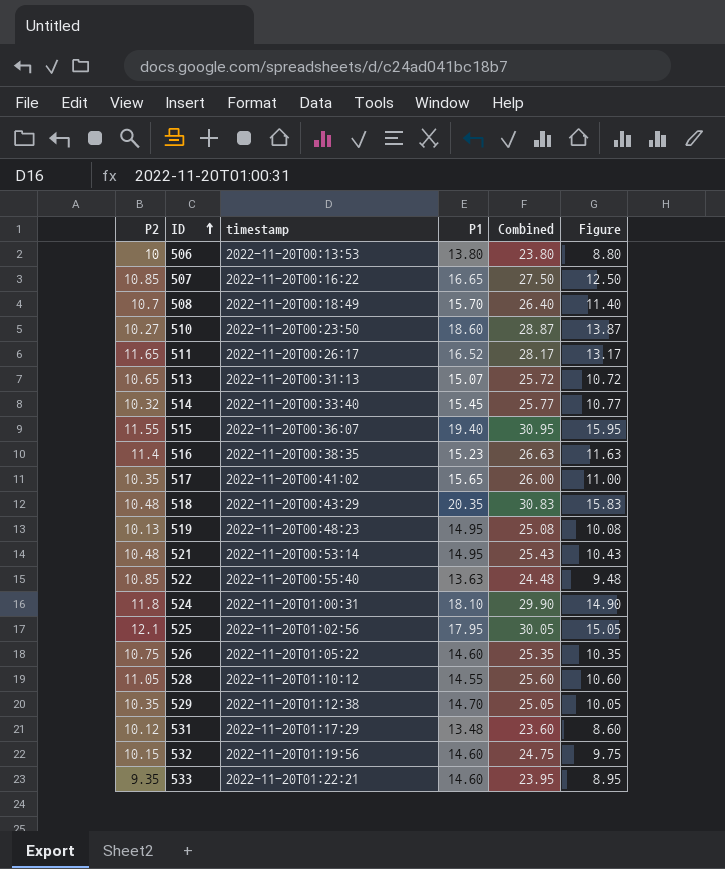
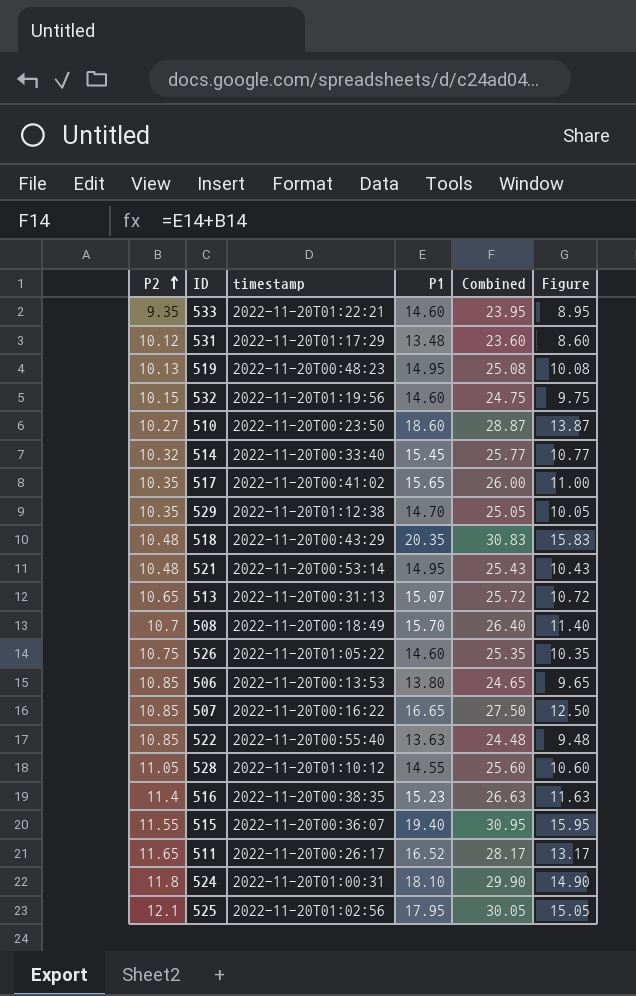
row order: ID ascending -> P2 ascending
506 | P2: 10 -> 10.85
506 | Combined: 23.80 -> 24.65
506 | Figure: 8.80 -> 9.65

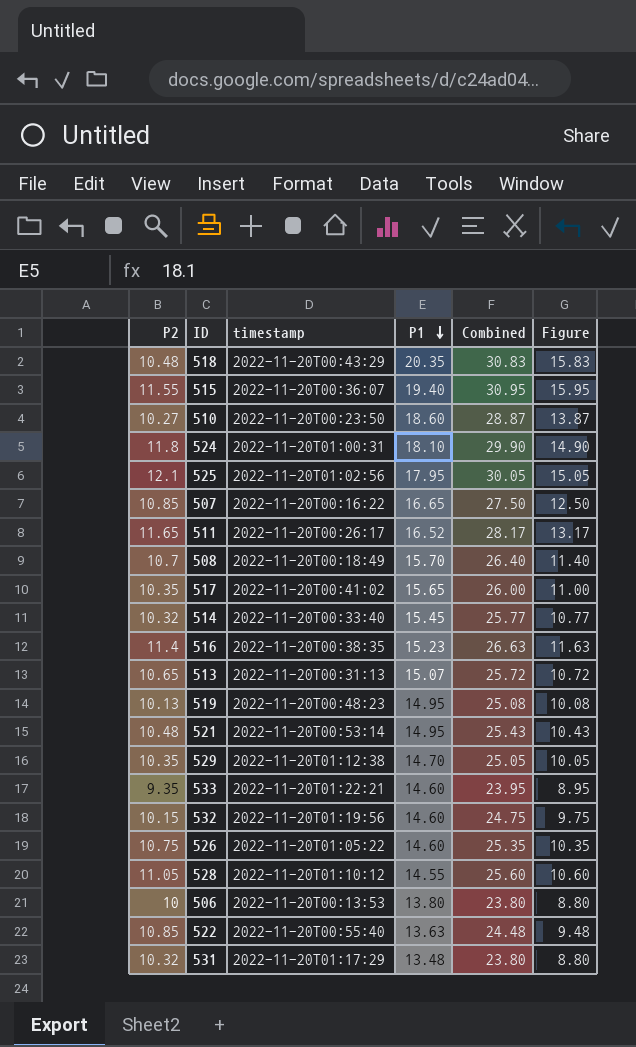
row order: P2 ascending -> P1 descending
506 | P2: 10.85 -> 10
506 | Combined: 24.65 -> 23.80
506 | Figure: 9.65 -> 8.80
531 | P2: 10.12 -> 10.32
531 | Combined: 23.60 -> 23.80
531 | Figure: 8.60 -> 8.80

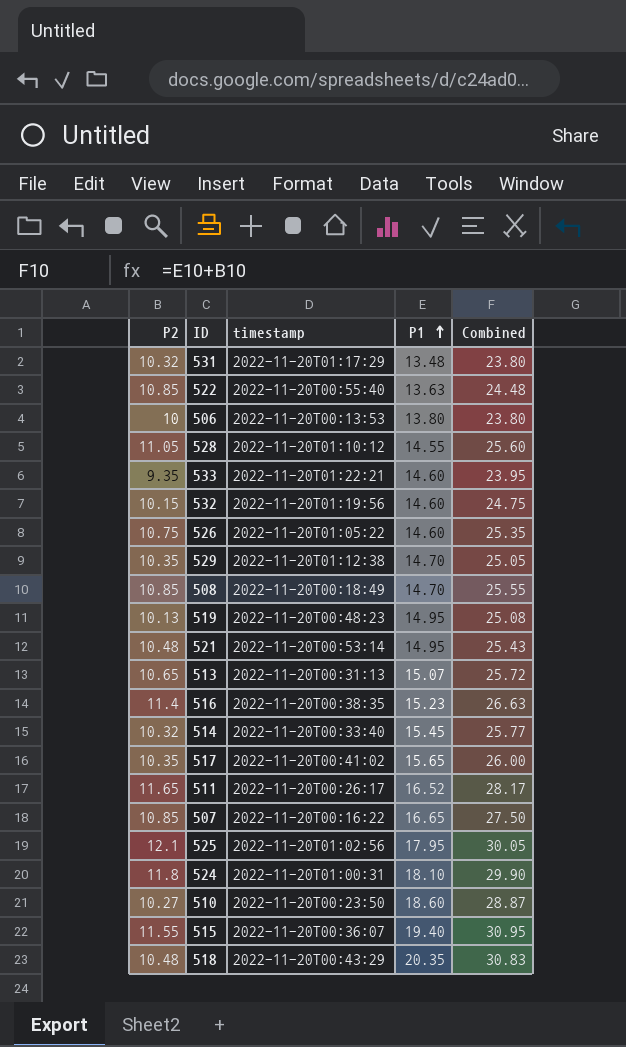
row order: P1 descending -> P1 ascending
column Figure | formula: [Combined] - 15 -> none
508 | P2: 10.7 -> 10.85
508 | P1: 15.70 -> 14.70
508 | Combined: 26.40 -> 25.55

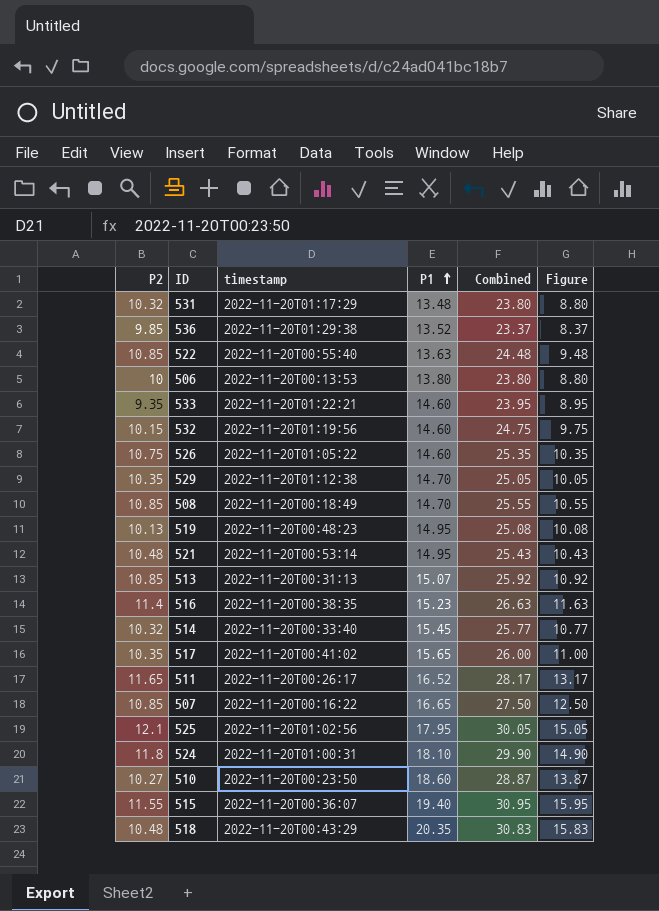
column Figure | formula: none -> [Combined] - 15
row 528: 11.05 | 2022-11-20T01:10:12 | 14.55 | 25.60 -> none
row 536: none -> 9.85 | 2022-11-20T01:29:38 | 13.52 | 23.37 | 8.37
513 | P2: 10.65 -> 10.85
513 | Combined: 25.72 -> 25.92

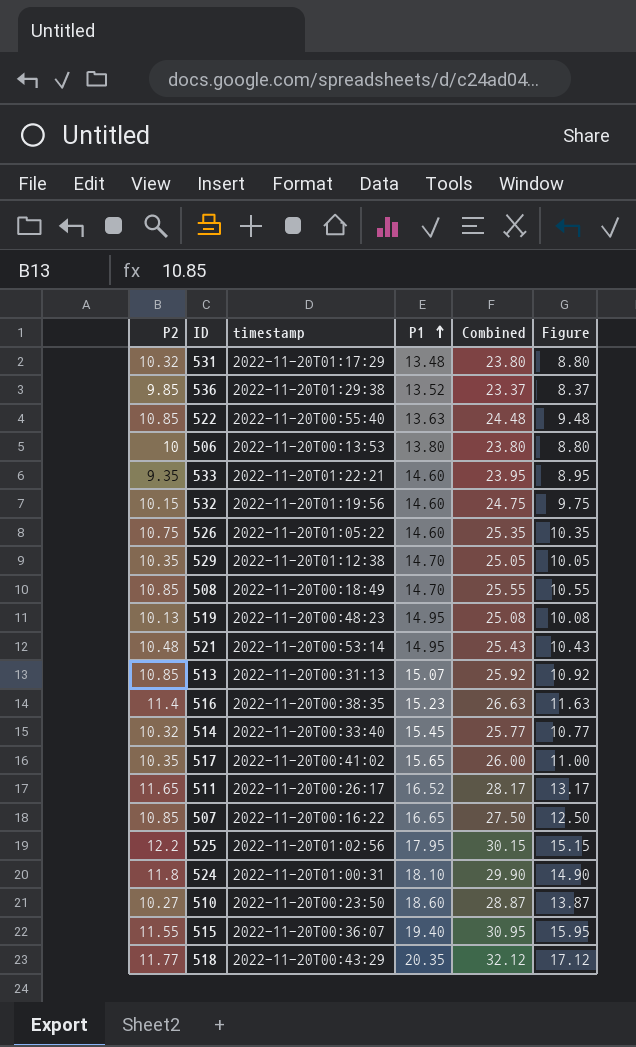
525 | P2: 12.1 -> 12.2
525 | Combined: 30.05 -> 30.15
525 | Figure: 15.05 -> 15.15
518 | P2: 10.48 -> 11.77
518 | Combined: 30.83 -> 32.12
518 | Figure: 15.83 -> 17.12

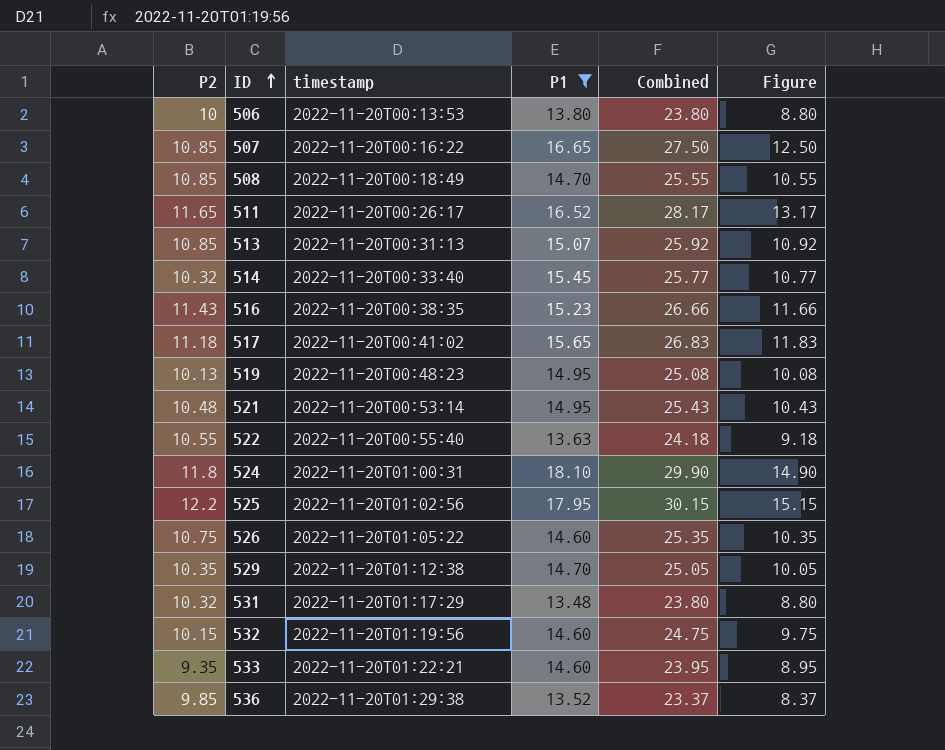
filter: none -> P1 <= 18.10
row order: P1 ascending -> ID ascending
516 | P2: 11.4 -> 11.43
516 | Combined: 26.63 -> 26.66
516 | Figure: 11.63 -> 11.66
517 | P2: 10.35 -> 11.18
517 | Combined: 26.00 -> 26.83
517 | Figure: 11.00 -> 11.83
522 | P2: 10.85 -> 10.55
522 | Combined: 24.48 -> 24.18
522 | Figure: 9.48 -> 9.18

